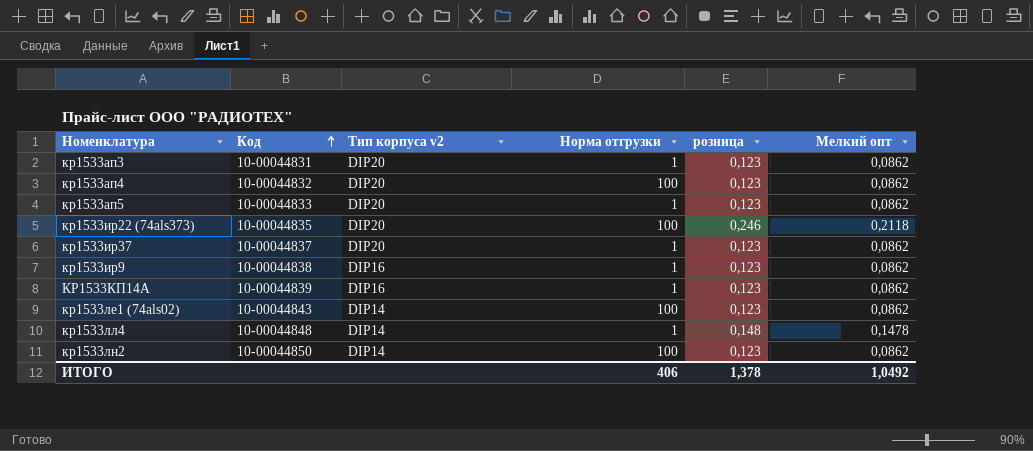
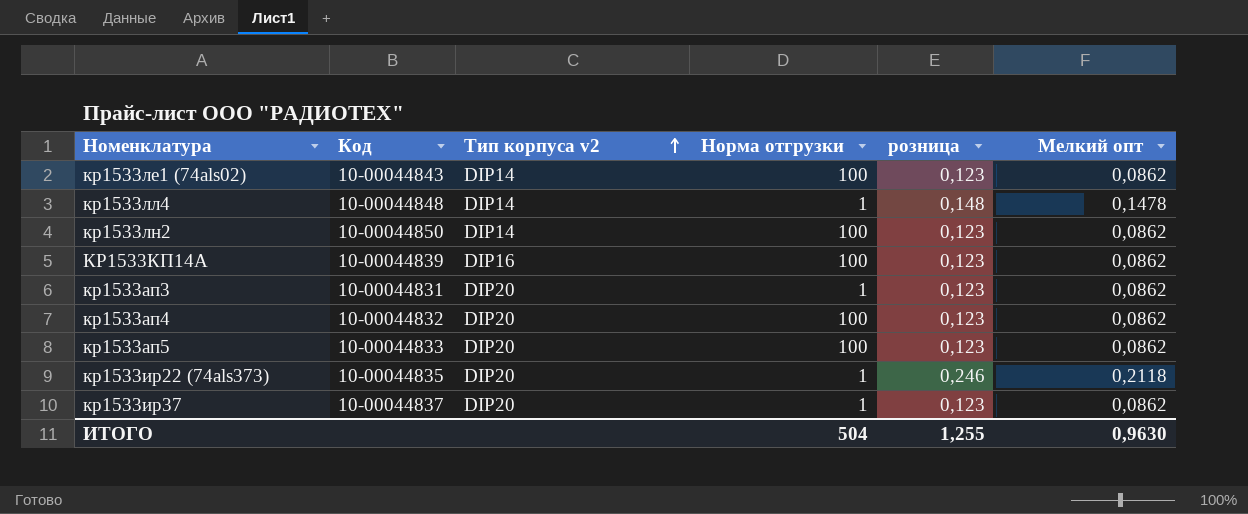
row order: Код ascending -> Тип корпуса v2 ascending
row кр1533ир9: 10-00044838 | DIP16 | 1 | 0,123 | 0,0862 -> none
КР1533КП14А | Норма отгрузки: 1 -> 100
кр1533ап5 | Норма отгрузки: 1 -> 100
кр1533ир22 (74als373) | Норма отгрузки: 100 -> 1
ИТОГО | Норма отгрузки: 406 -> 504
ИТОГО | розница: 1,378 -> 1,255
ИТОГО | Мелкий опт: 1,0492 -> 0,9630

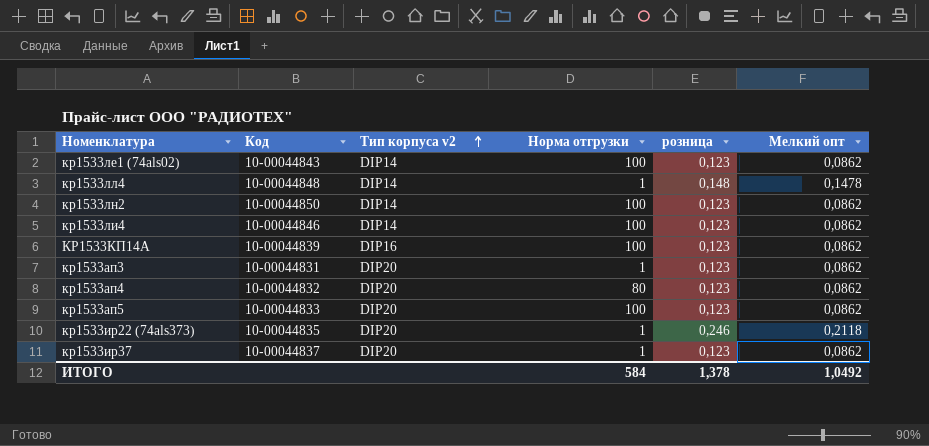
row кр1533ли4: none -> 10-00044846 | DIP14 | 100 | 0,123 | 0,0862
кр1533ап4 | Норма отгрузки: 100 -> 80
ИТОГО | Норма отгрузки: 504 -> 584
ИТОГО | розница: 1,255 -> 1,378
ИТОГО | Мелкий опт: 0,9630 -> 1,0492

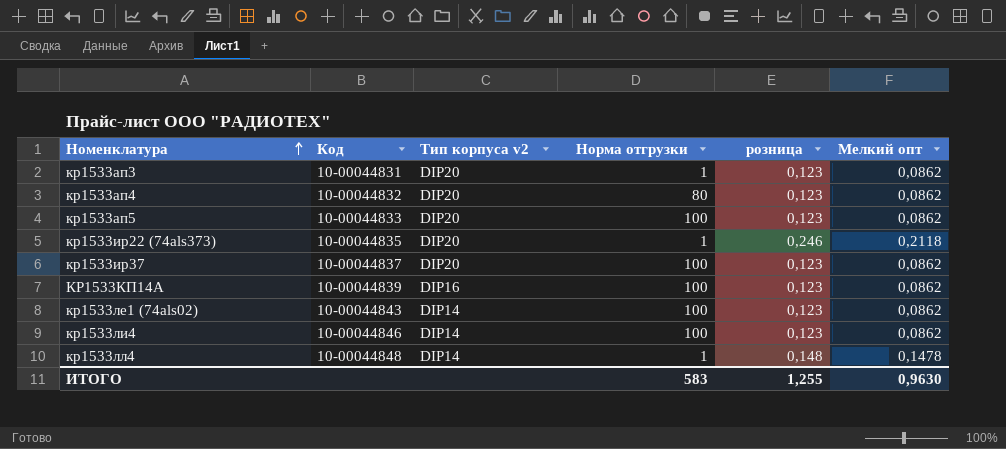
row order: Тип корпуса v2 ascending -> Номенклатура ascending
row кр1533лн2: 10-00044850 | DIP14 | 100 | 0,123 | 0,0862 -> none
кр1533ир37 | Норма отгрузки: 1 -> 100
ИТОГО | Норма отгрузки: 584 -> 583
ИТОГО | розница: 1,378 -> 1,255
ИТОГО | Мелкий опт: 1,0492 -> 0,9630

